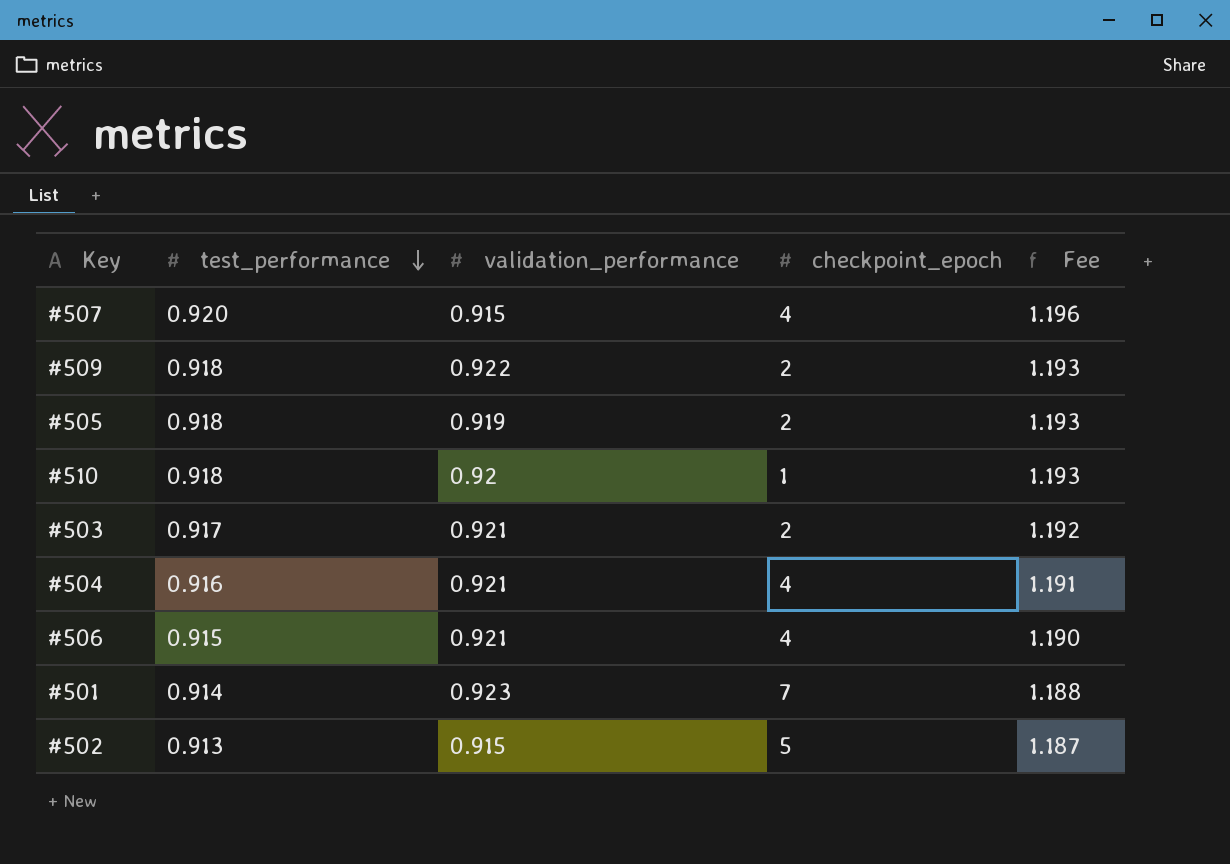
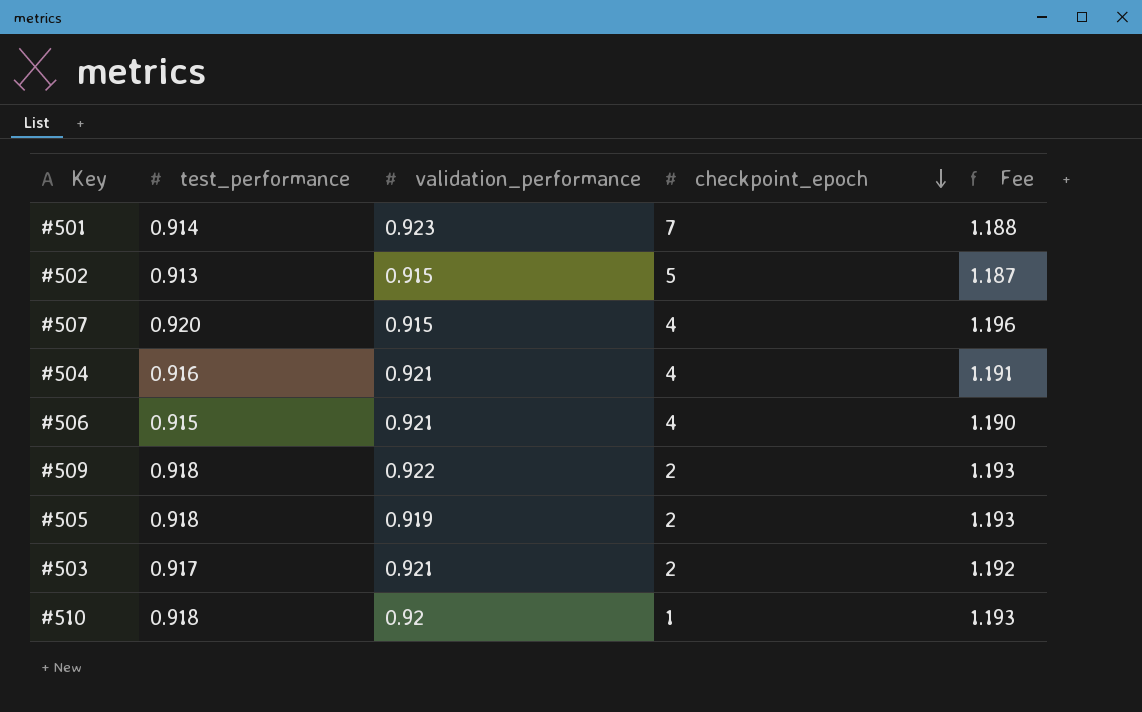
row order: test_performance descending -> checkpoint_epoch descending

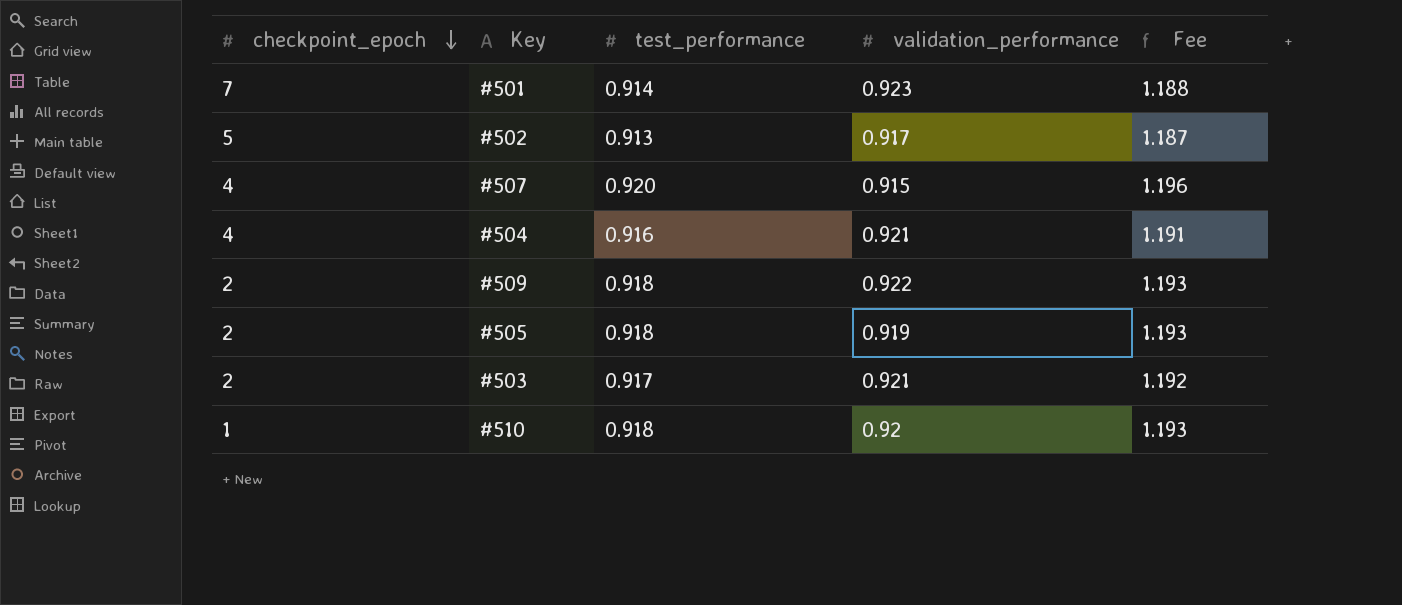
column checkpoint_epoch | position: 4 -> 1
row #506: 0.915 | 0.921 | 4 | 1.190 -> none
#502 | validation_performance: 0.915 -> 0.917

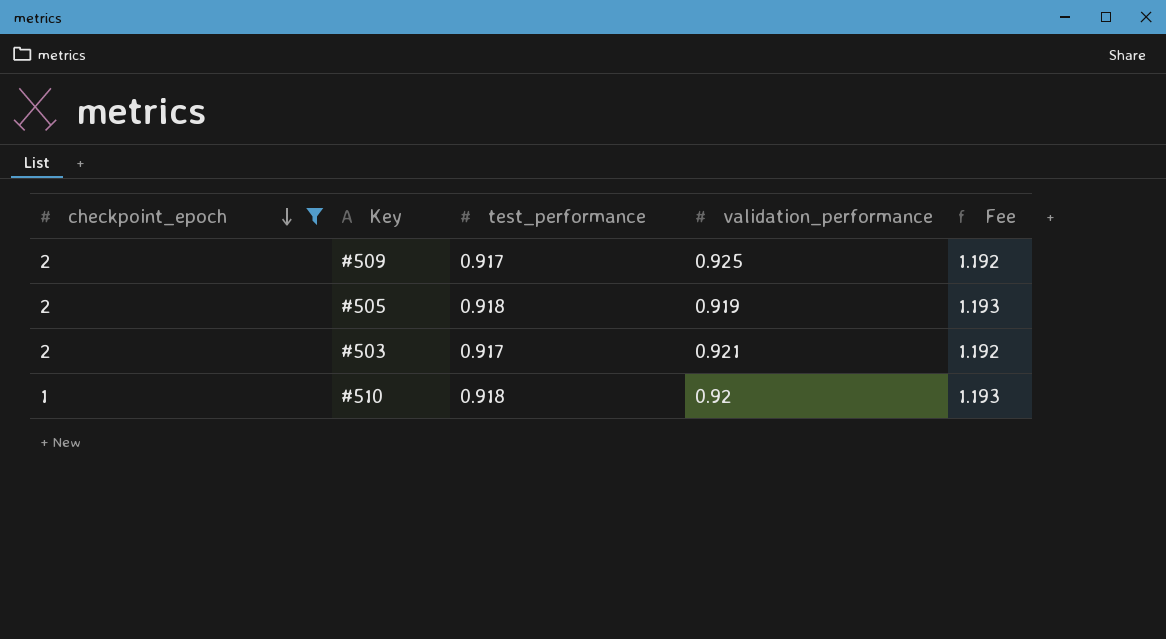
filter: none -> checkpoint_epoch <= 2
#509 | test_performance: 0.918 -> 0.917
#509 | validation_performance: 0.922 -> 0.925
#509 | Fee: 1.193 -> 1.192

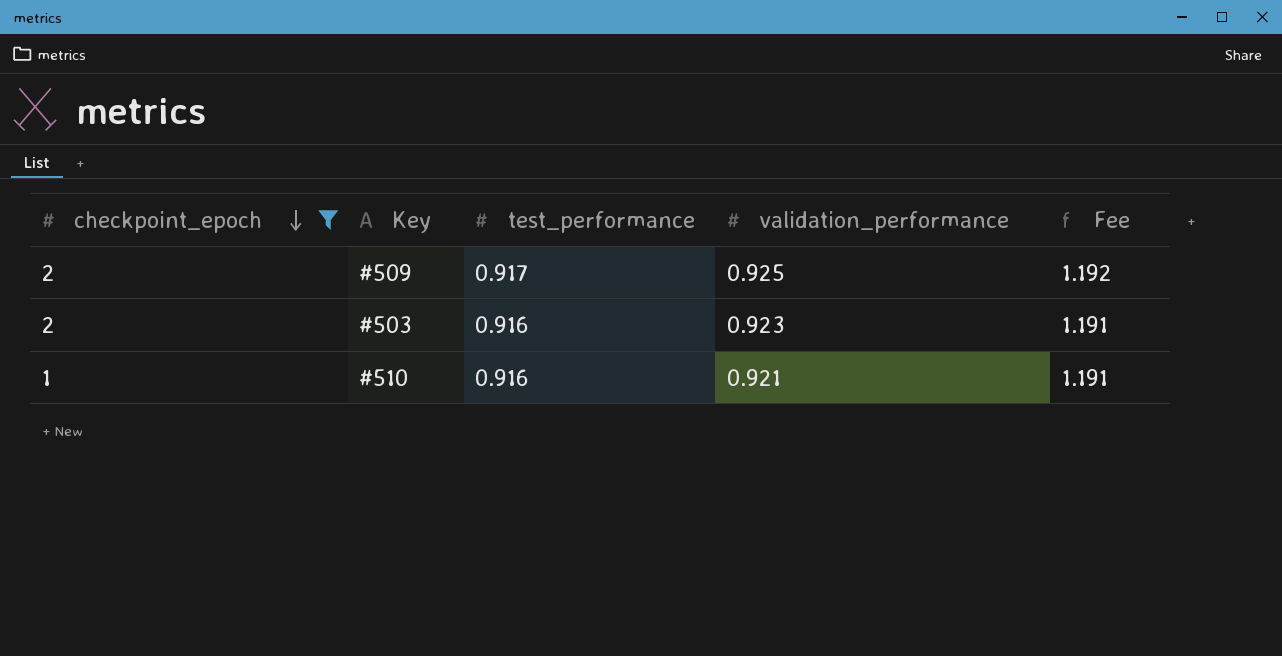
row #505: 2 | 0.918 | 0.919 | 1.193 -> none
#503 | test_performance: 0.917 -> 0.916
#503 | validation_performance: 0.921 -> 0.923
#503 | Fee: 1.192 -> 1.191
#510 | test_performance: 0.918 -> 0.916
#510 | validation_performance: 0.92 -> 0.921
#510 | Fee: 1.193 -> 1.191

